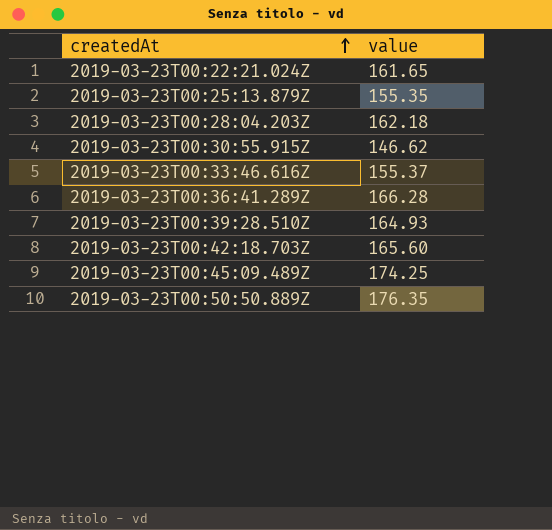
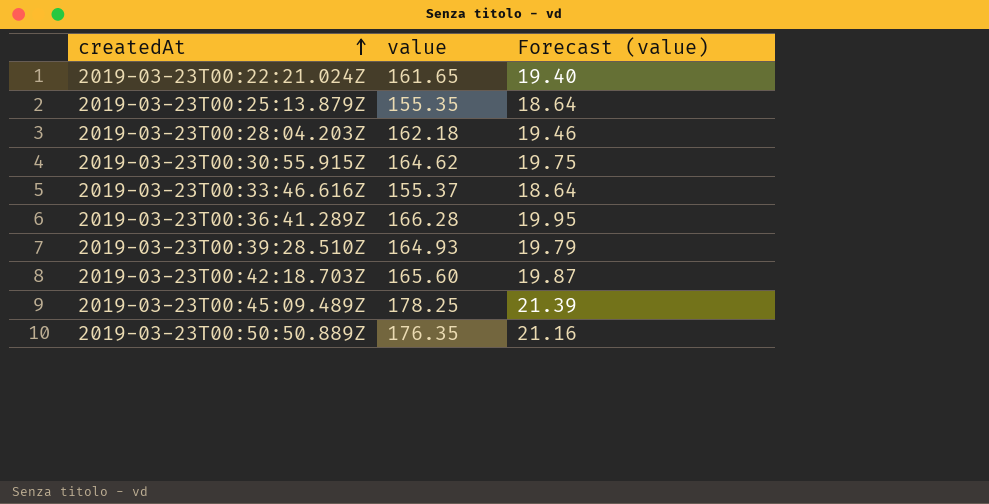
column Forecast (value) | formula: none -> [value] * 0.12
2019-03-23T00:30:55.915Z | value: 146.62 -> 164.62
2019-03-23T00:45:09.489Z | value: 174.25 -> 178.25

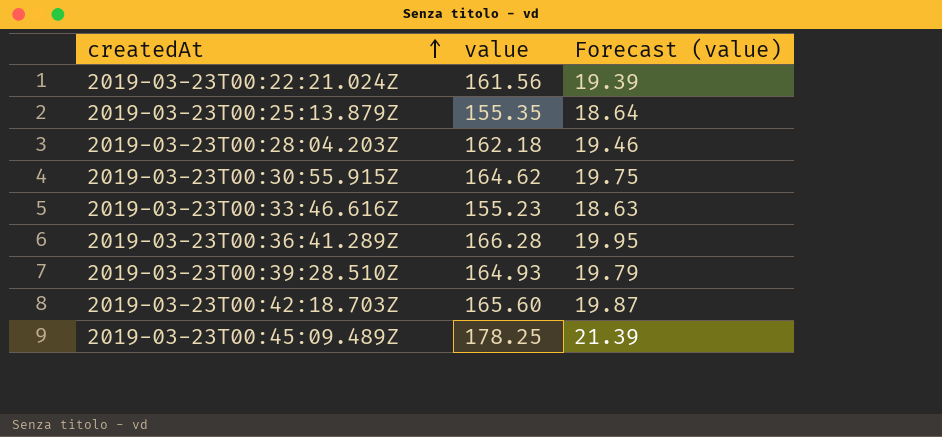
row 2019-03-23T00:50:50.889Z: 176.35 | 21.16 -> none
2019-03-23T00:22:21.024Z | value: 161.65 -> 161.56
2019-03-23T00:22:21.024Z | Forecast (value): 19.40 -> 19.39
2019-03-23T00:33:46.616Z | value: 155.37 -> 155.23
2019-03-23T00:33:46.616Z | Forecast (value): 18.64 -> 18.63

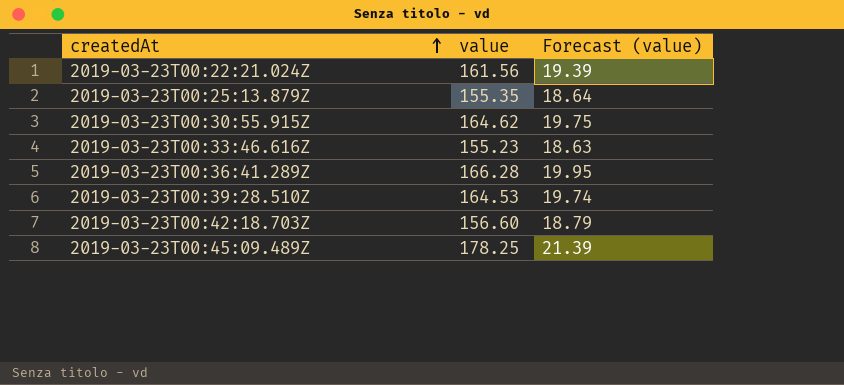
row 2019-03-23T00:28:04.203Z: 162.18 | 19.46 -> none
2019-03-23T00:39:28.510Z | value: 164.93 -> 164.53
2019-03-23T00:39:28.510Z | Forecast (value): 19.79 -> 19.74
2019-03-23T00:42:18.703Z | value: 165.60 -> 156.60
2019-03-23T00:42:18.703Z | Forecast (value): 19.87 -> 18.79

